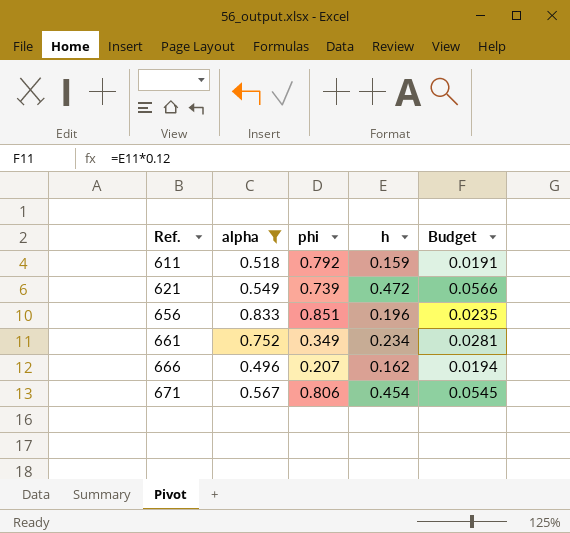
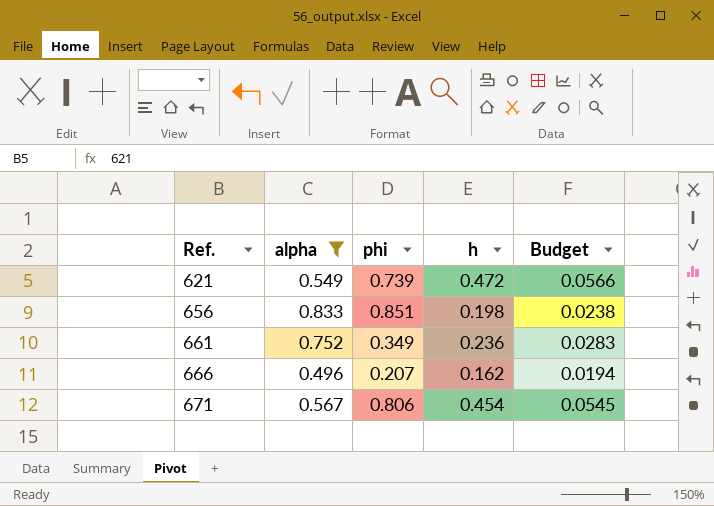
row 611: 0.518 | 0.792 | 0.159 | 0.0191 -> none
656 | h: 0.196 -> 0.198
656 | Budget: 0.0235 -> 0.0238
661 | h: 0.234 -> 0.236
661 | Budget: 0.0281 -> 0.0283

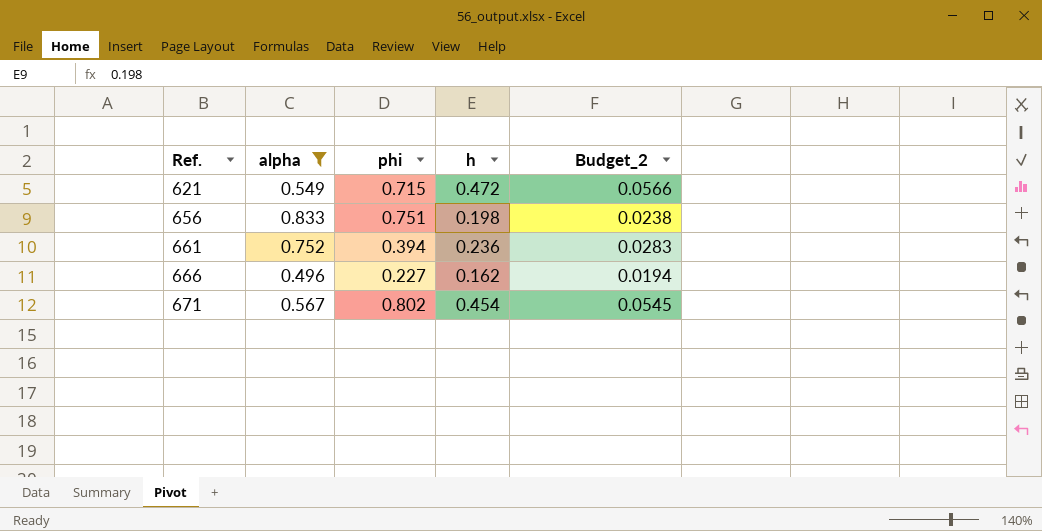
column name: Budget -> Budget_2
621 | phi: 0.739 -> 0.715
656 | phi: 0.851 -> 0.751
661 | phi: 0.349 -> 0.394
666 | phi: 0.207 -> 0.227
671 | phi: 0.806 -> 0.802

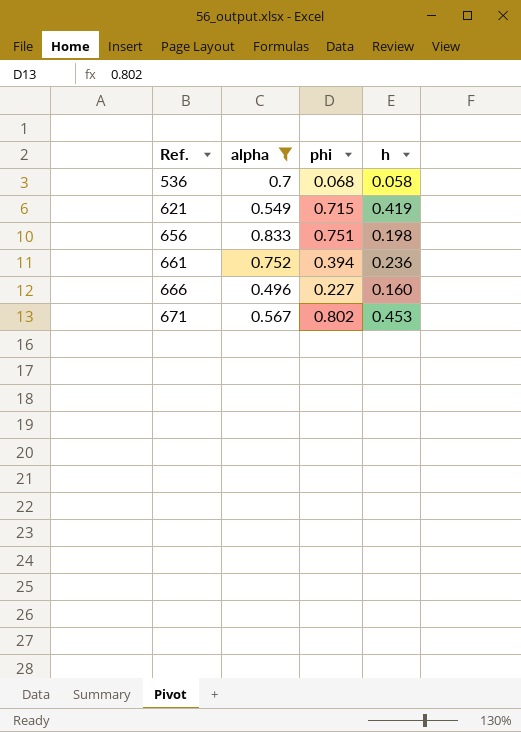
column Budget_2 | formula: [h] * 0.12 -> none
row 536: none -> 0.7 | 0.068 | 0.058
621 | h: 0.472 -> 0.419
666 | h: 0.162 -> 0.160
671 | h: 0.454 -> 0.453

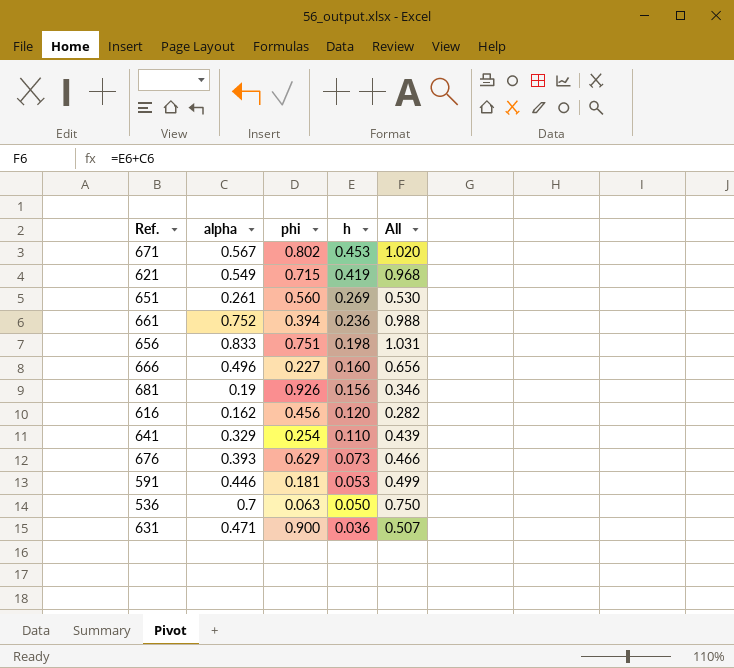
filter: alpha >= 0.496 -> none
row order: Ref. ascending -> h descending
column All | formula: none -> [alpha] + [h]
536 | phi: 0.068 -> 0.063
536 | h: 0.058 -> 0.050

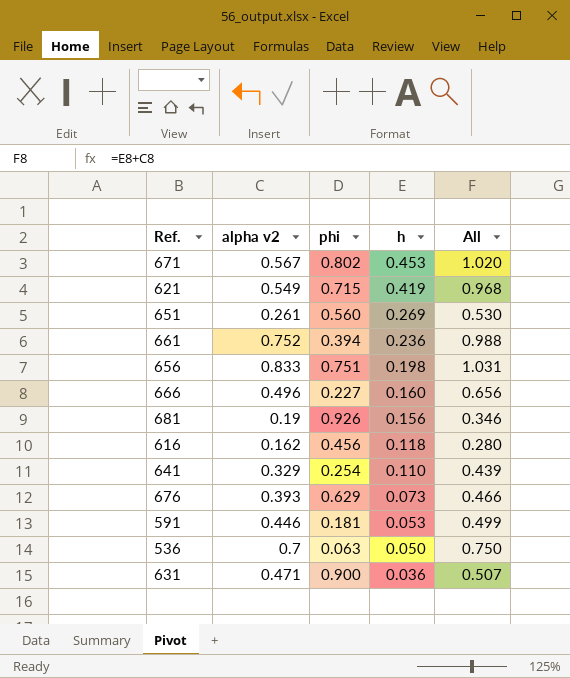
column name: alpha -> alpha v2
616 | h: 0.120 -> 0.118
616 | All: 0.282 -> 0.280

